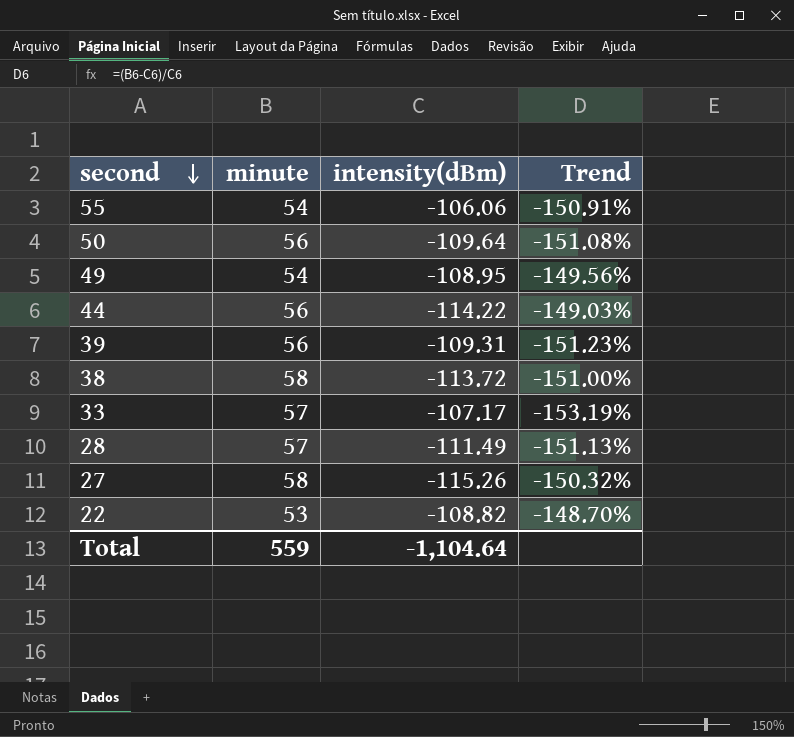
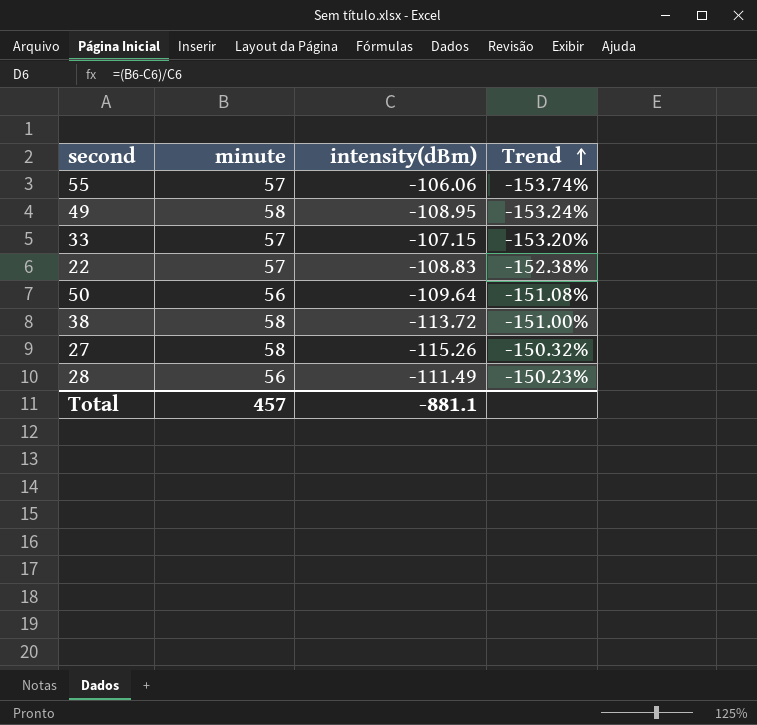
row order: second descending -> Trend ascending
row 44: 56 | -114.22 | -149.03% -> none
row 39: 56 | -109.31 | -151.23% -> none
55 | minute: 54 -> 57
55 | Trend: -150.91% -> -153.74%
49 | minute: 54 -> 58
49 | Trend: -149.56% -> -153.24%
33 | intensity(dBm): -107.17 -> -107.15
33 | Trend: -153.19% -> -153.20%
22 | minute: 53 -> 57
22 | intensity(dBm): -108.82 -> -108.83
22 | Trend: -148.70% -> -152.38%
28 | minute: 57 -> 56
28 | Trend: -151.13% -> -150.23%
Total | minute: 559 -> 457
Total | intensity(dBm): -1,104.64 -> -881.1

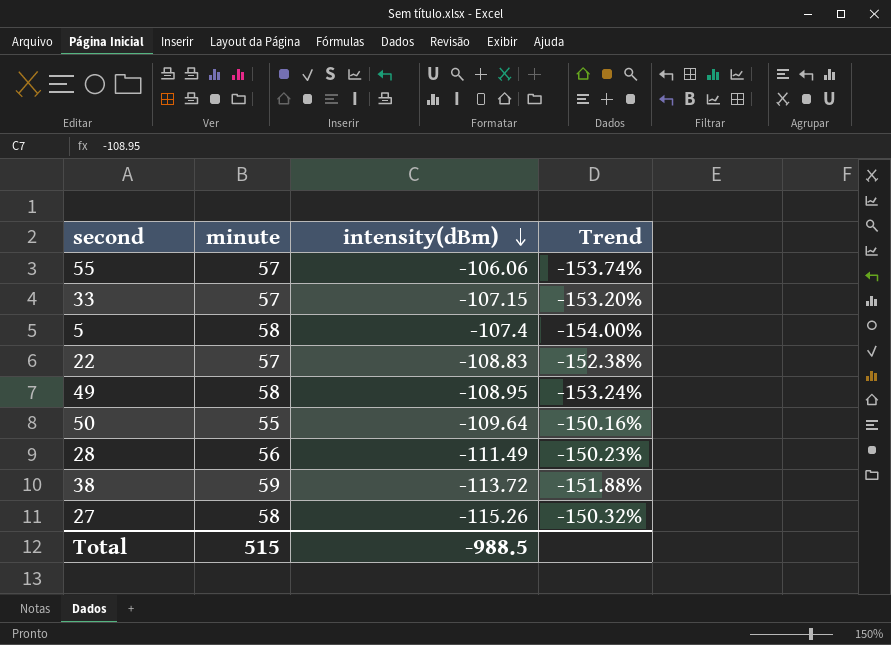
row order: Trend ascending -> intensity(dBm) descending
row 5: none -> 58 | -107.4 | -154.00%
50 | minute: 56 -> 55
50 | Trend: -151.08% -> -150.16%
38 | minute: 58 -> 59
38 | Trend: -151.00% -> -151.88%
Total | minute: 457 -> 515
Total | intensity(dBm): -881.1 -> -988.5

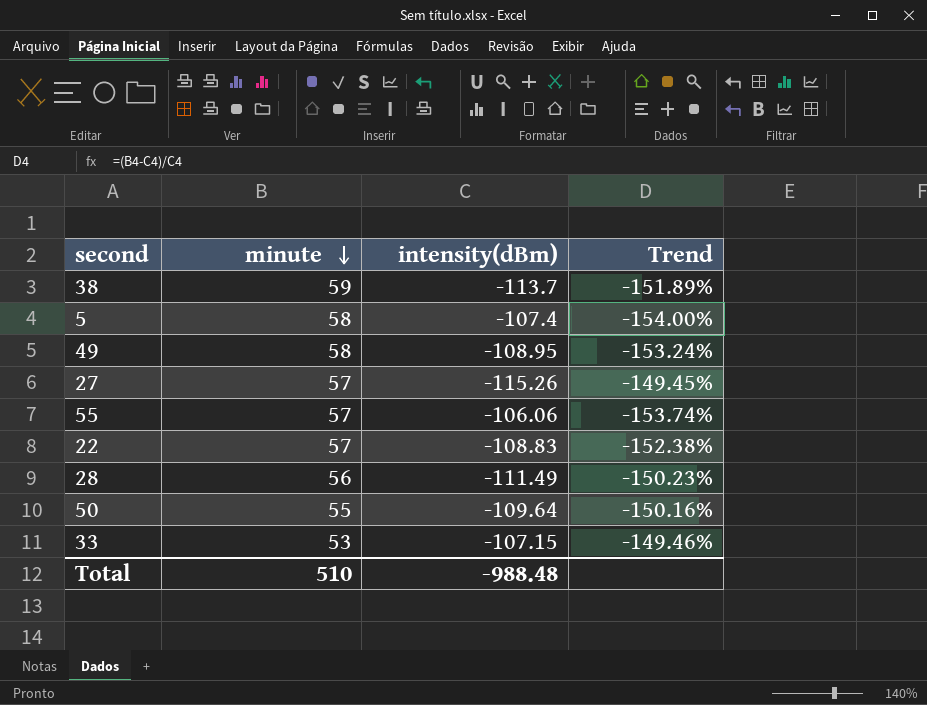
row order: intensity(dBm) descending -> minute descending
38 | intensity(dBm): -113.72 -> -113.7
38 | Trend: -151.88% -> -151.89%
27 | minute: 58 -> 57
27 | Trend: -150.32% -> -149.45%
33 | minute: 57 -> 53
33 | Trend: -153.20% -> -149.46%
Total | minute: 515 -> 510
Total | intensity(dBm): -988.5 -> -988.48

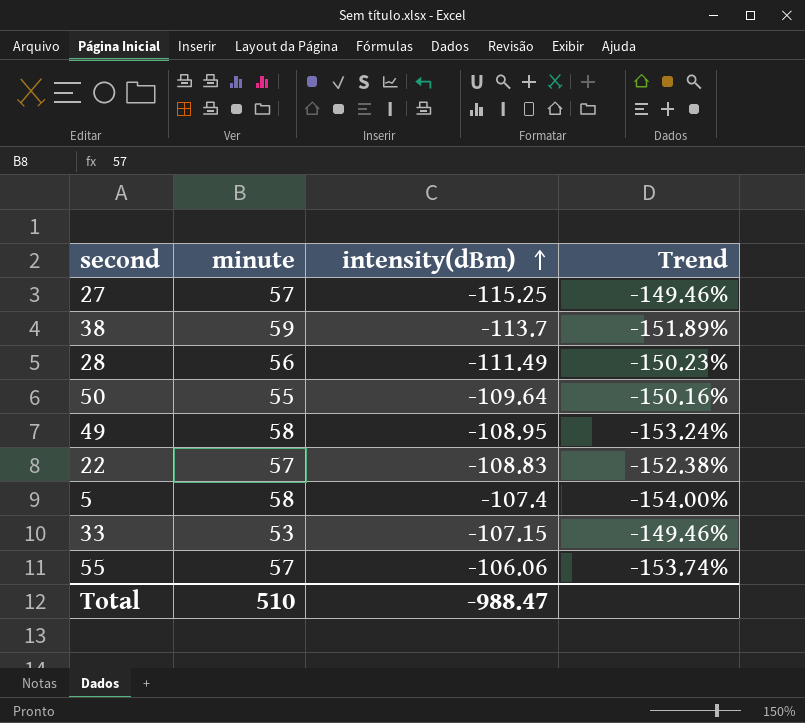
row order: minute descending -> intensity(dBm) ascending
27 | intensity(dBm): -115.26 -> -115.25
27 | Trend: -149.45% -> -149.46%
Total | intensity(dBm): -988.48 -> -988.47

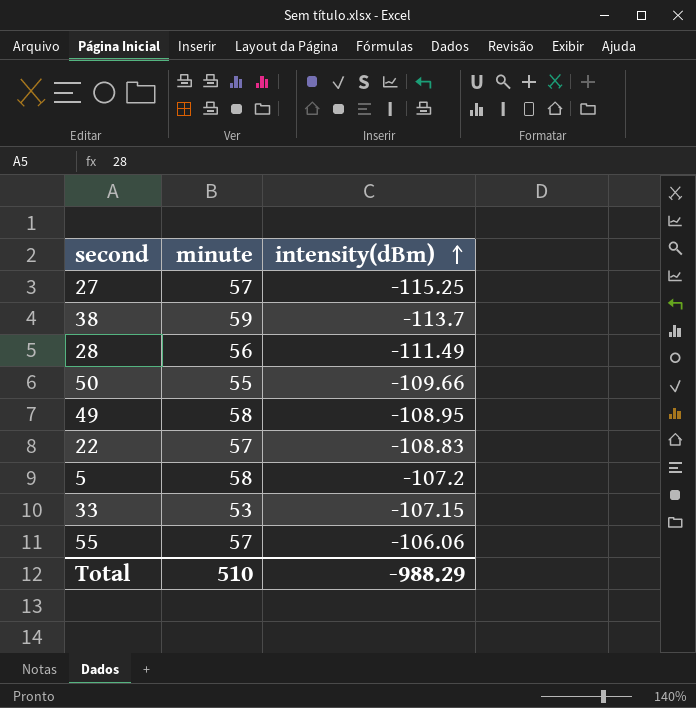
column Trend | formula: ([minute] - [intensity(dBm)]) / [intensity(dBm)] -> none
50 | intensity(dBm): -109.64 -> -109.66
5 | intensity(dBm): -107.4 -> -107.2
Total | intensity(dBm): -988.47 -> -988.29

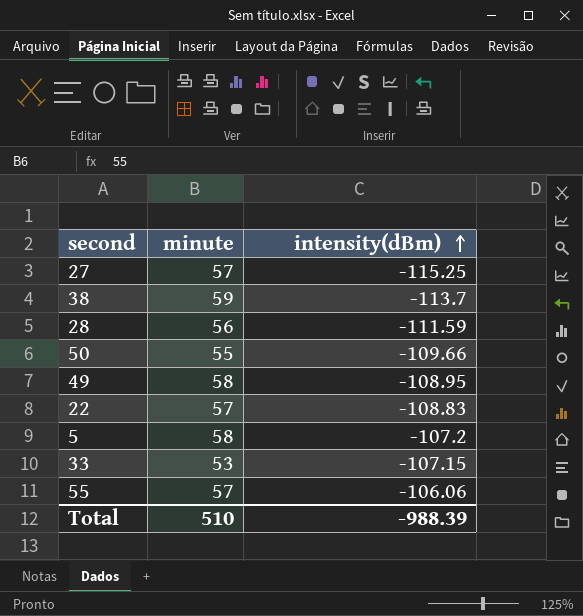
28 | intensity(dBm): -111.49 -> -111.59
Total | intensity(dBm): -988.29 -> -988.39

